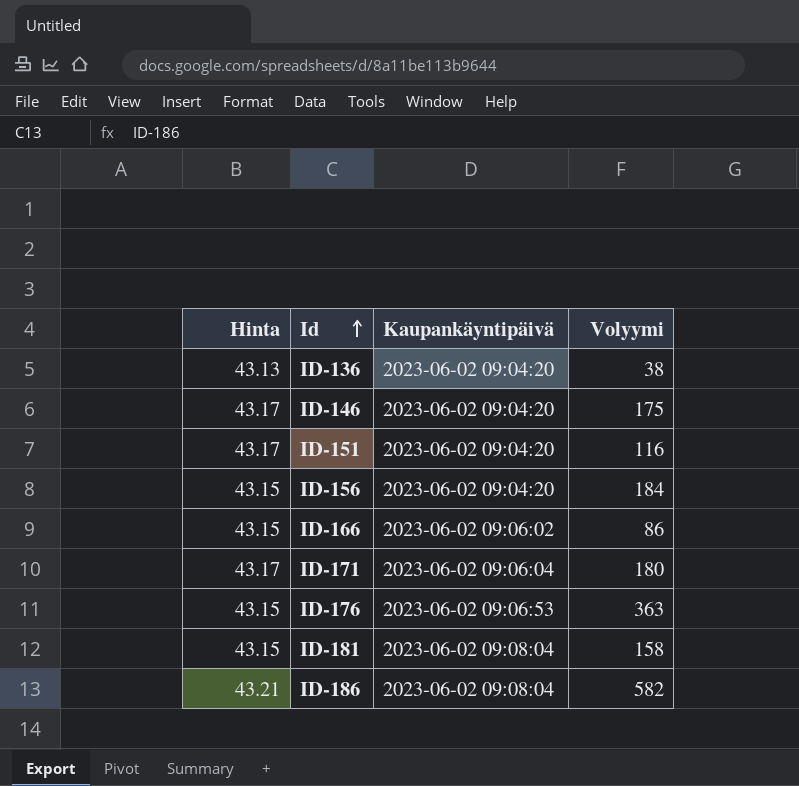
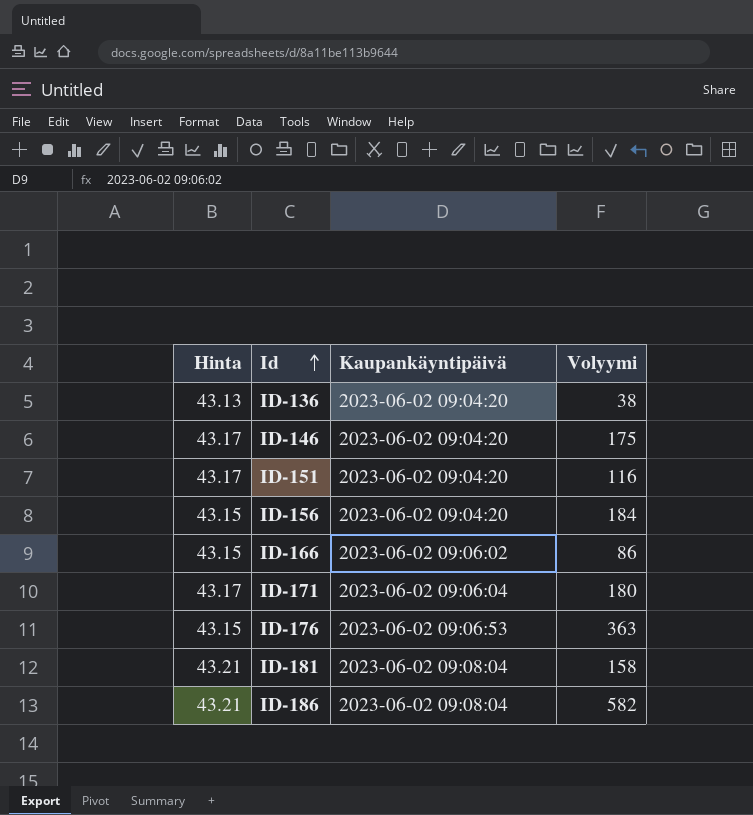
ID-181 | Hinta: 43.15 -> 43.21

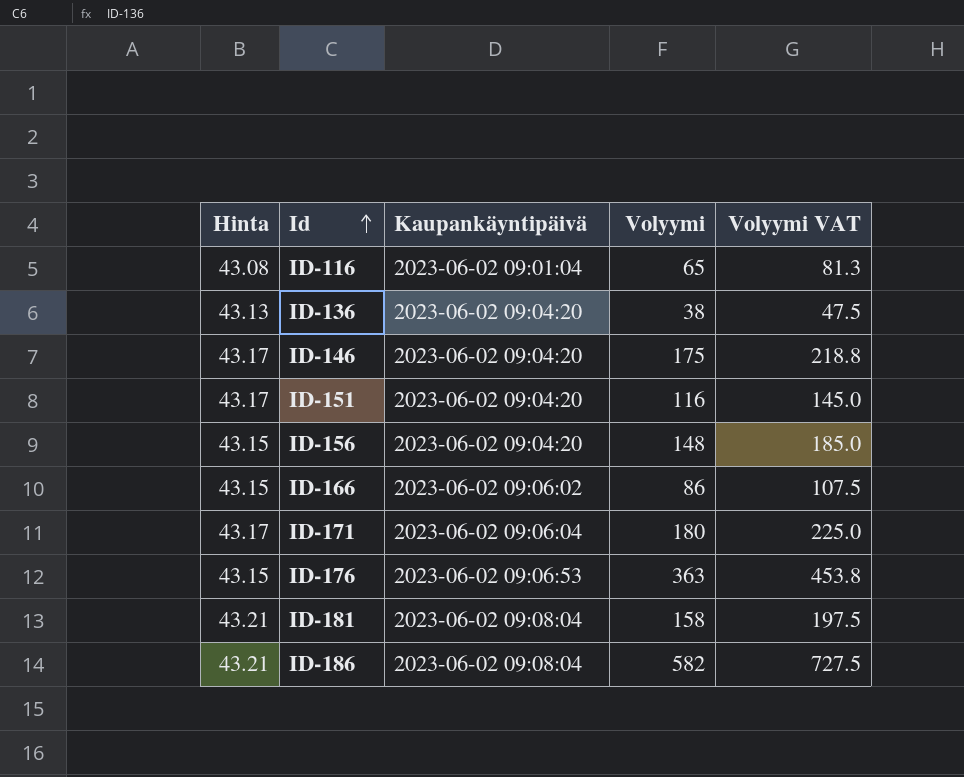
column Volyymi VAT | formula: none -> [Volyymi] * 1.25
row ID-116: none -> 43.08 | 2023-06-02 09:01:04 | 65 | 81.3
ID-156 | Volyymi: 184 -> 148

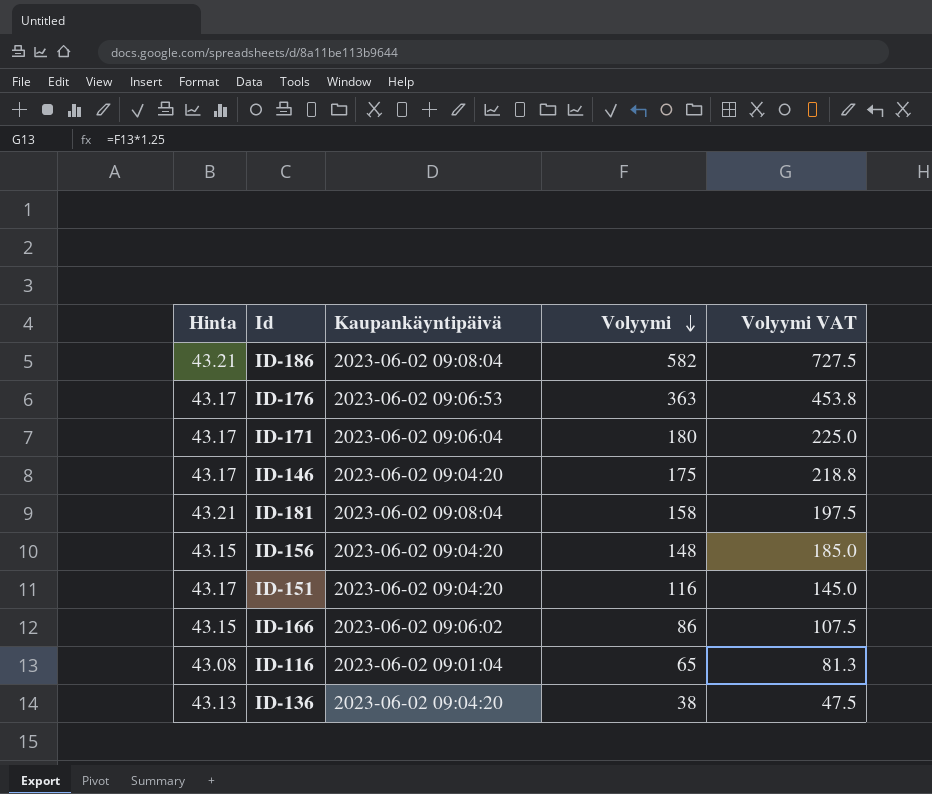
row order: Id ascending -> Volyymi descending
ID-176 | Hinta: 43.15 -> 43.17

